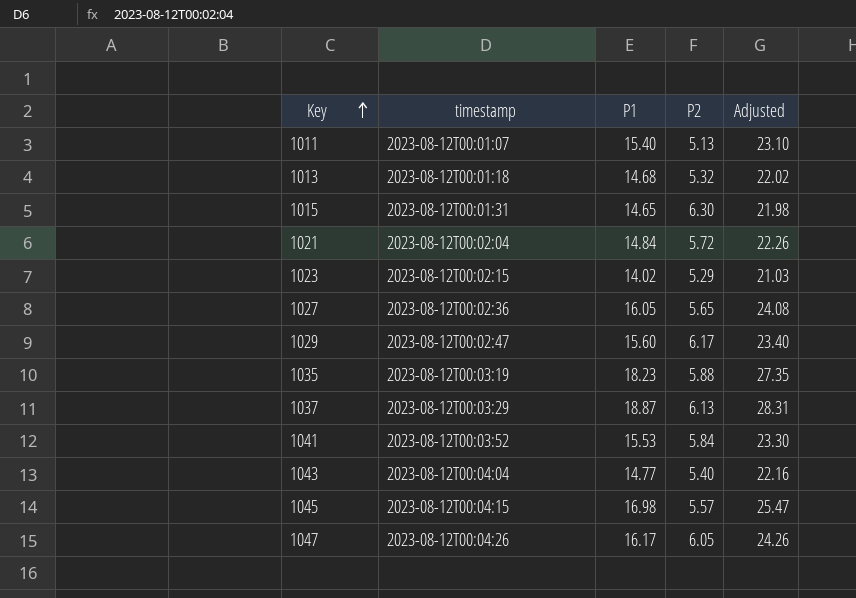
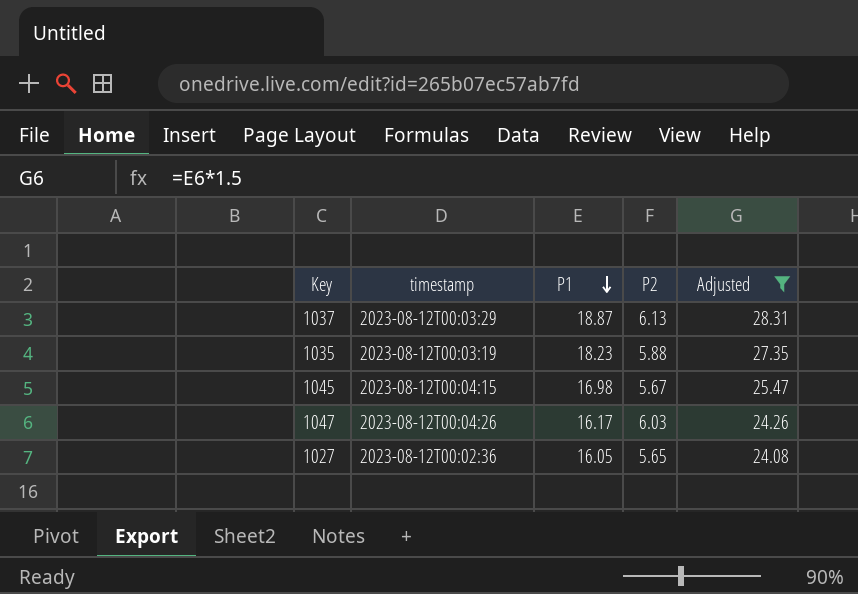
filter: none -> Adjusted >= 24.08
row order: Key ascending -> P1 descending
1045 | P2: 5.57 -> 5.67
1047 | P2: 6.05 -> 6.03

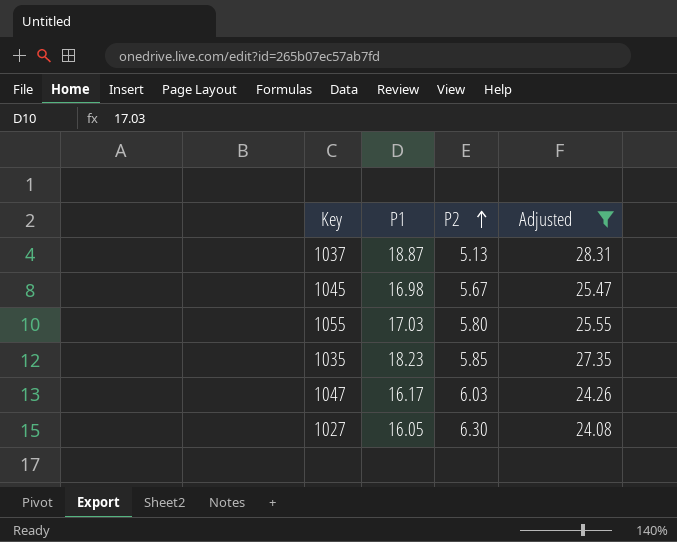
row order: P1 descending -> P2 ascending
column timestamp | position: 2 -> none
1037 | P2: 6.13 -> 5.13
row 1055: none -> 17.03 | 5.80 | 25.55
1035 | P2: 5.88 -> 5.85
1027 | P2: 5.65 -> 6.30

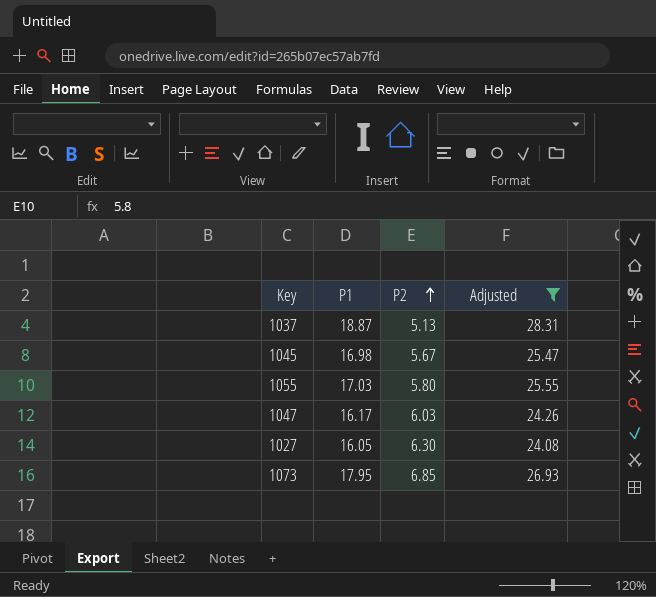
row 1035: 18.23 | 5.85 | 27.35 -> none
row 1073: none -> 17.95 | 6.85 | 26.93

